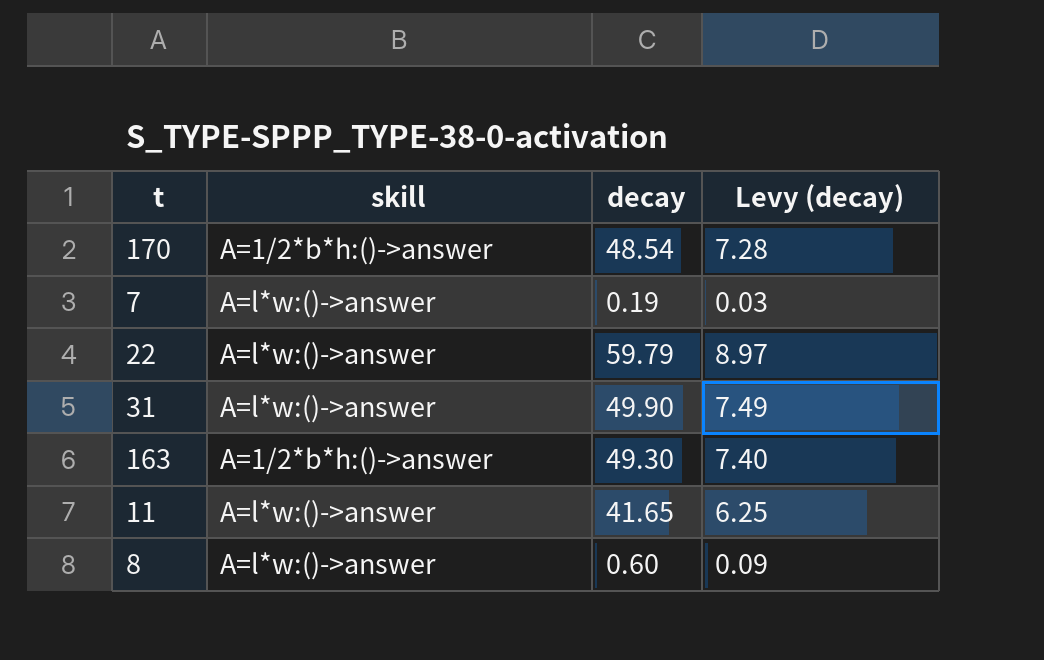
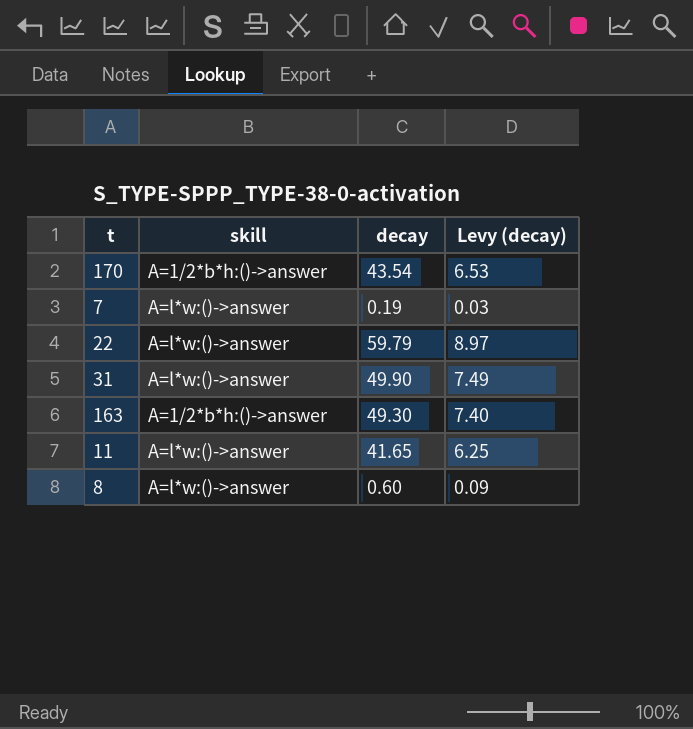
170 | decay: 48.54 -> 43.54
170 | Levy (decay): 7.28 -> 6.53

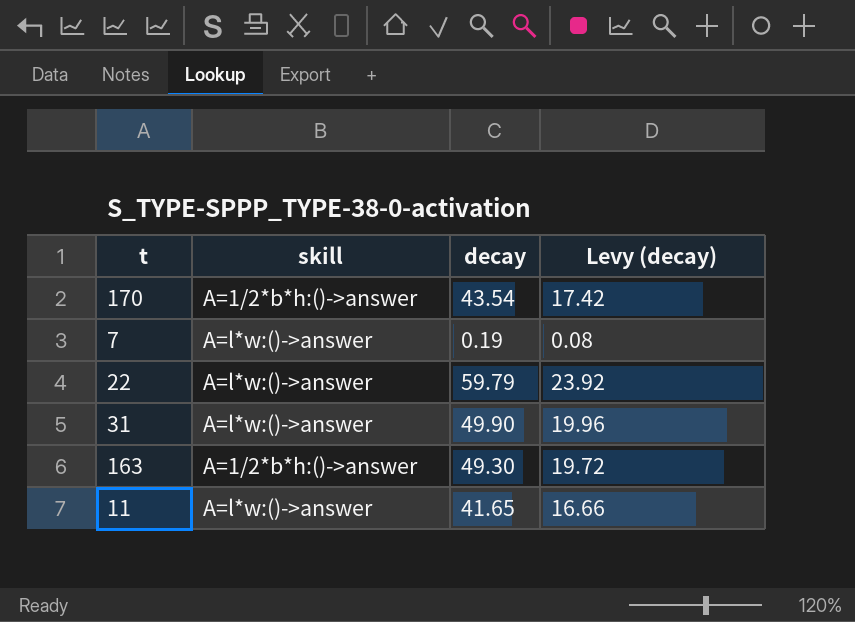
column Levy (decay) | formula: [decay] * 0.15 -> [decay] * 0.4
row 8: A=l*w:()->answer | 0.60 | 0.09 -> none

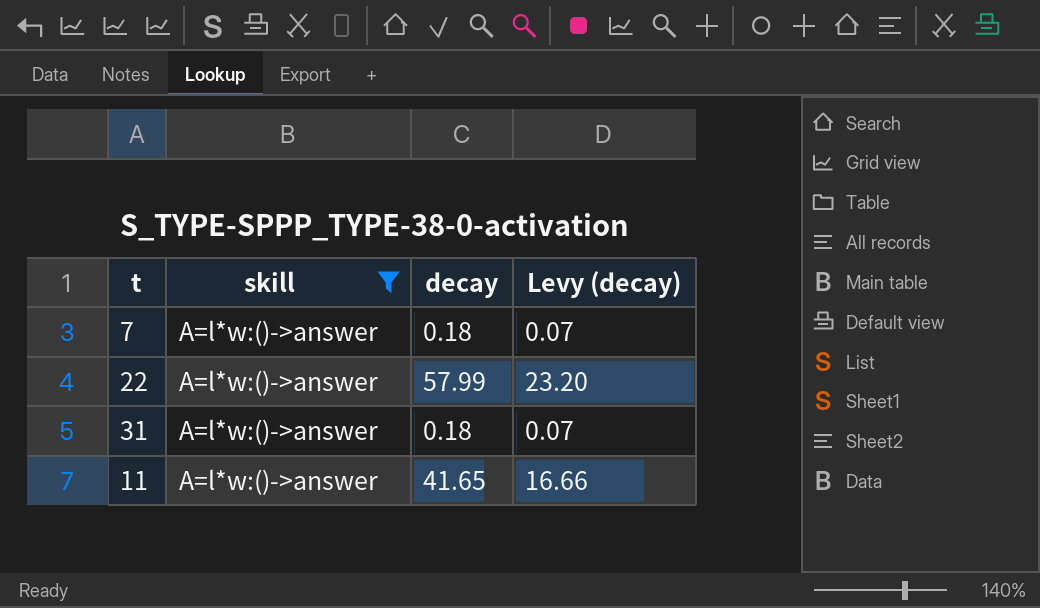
filter: none -> skill = A=l*w:()->answer
7 | decay: 0.19 -> 0.18
7 | Levy (decay): 0.08 -> 0.07
22 | decay: 59.79 -> 57.99
22 | Levy (decay): 23.92 -> 23.20
31 | decay: 49.90 -> 0.18
31 | Levy (decay): 19.96 -> 0.07

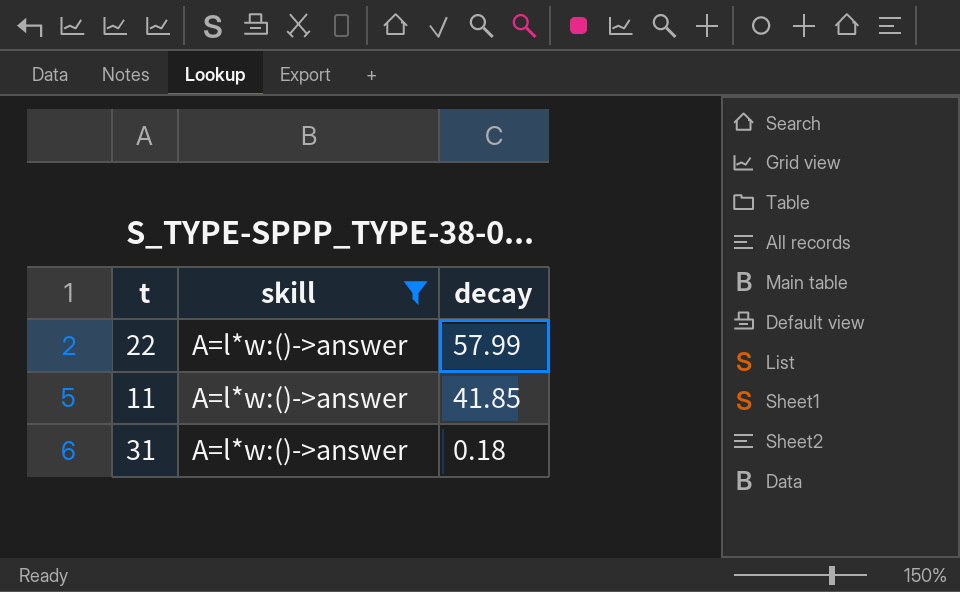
row order: none -> decay descending
column Levy (decay) | formula: [decay] * 0.4 -> none
row 7: A=l*w:()->answer | 0.18 | 0.07 -> none
11 | decay: 41.65 -> 41.85

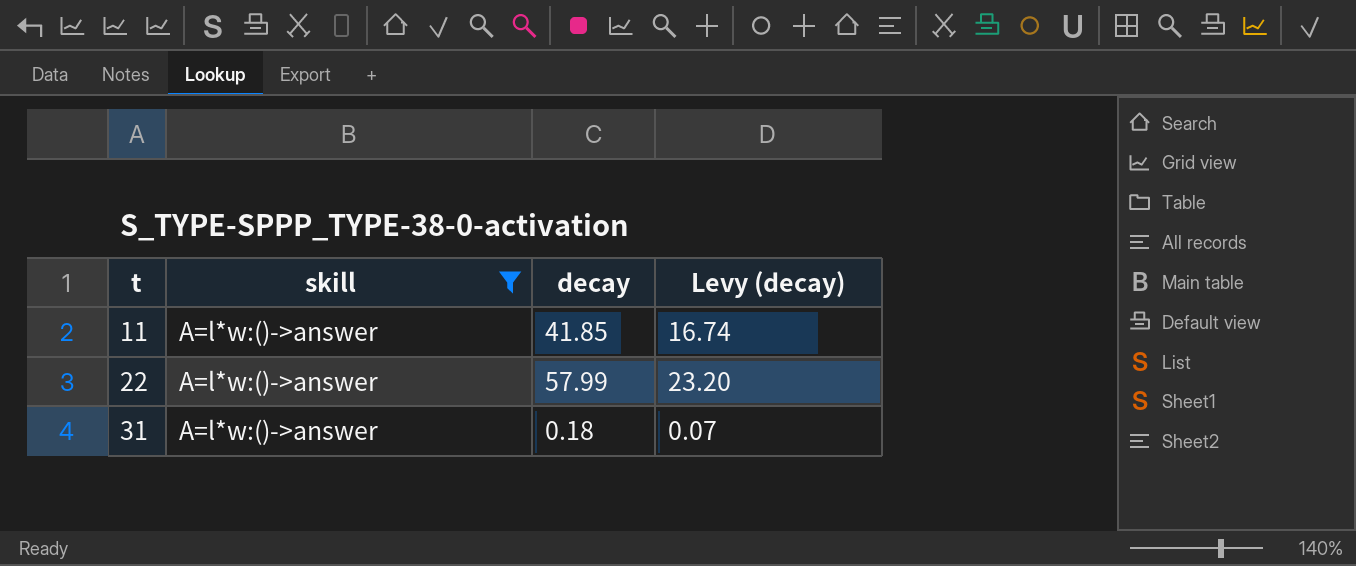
row order: decay descending -> t ascending
column Levy (decay) | formula: none -> [decay] * 0.4

